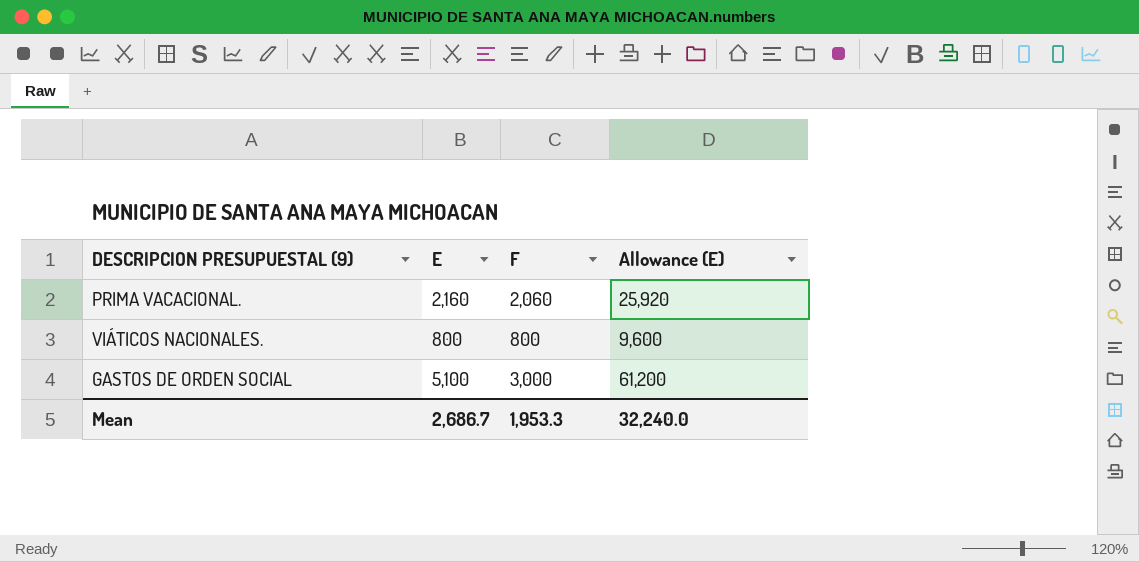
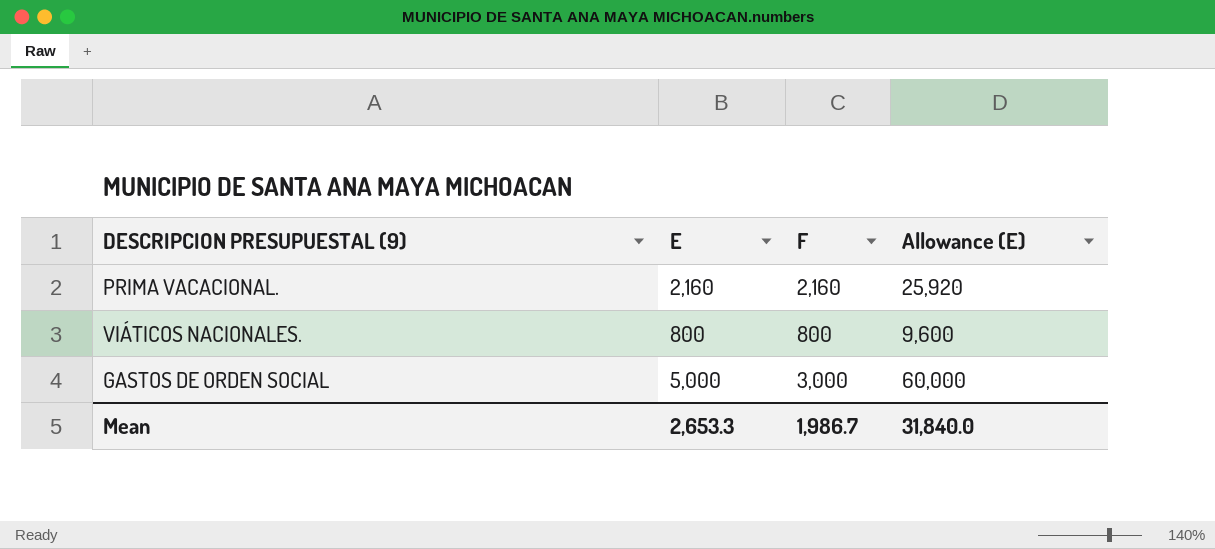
PRIMA VACACIONAL. | F: 2,060 -> 2,160
GASTOS DE ORDEN SOCIAL | E: 5,100 -> 5,000
GASTOS DE ORDEN SOCIAL | Allowance (E): 61,200 -> 60,000
Mean | E: 2,686.7 -> 2,653.3
Mean | F: 1,953.3 -> 1,986.7
Mean | Allowance (E): 32,240.0 -> 31,840.0

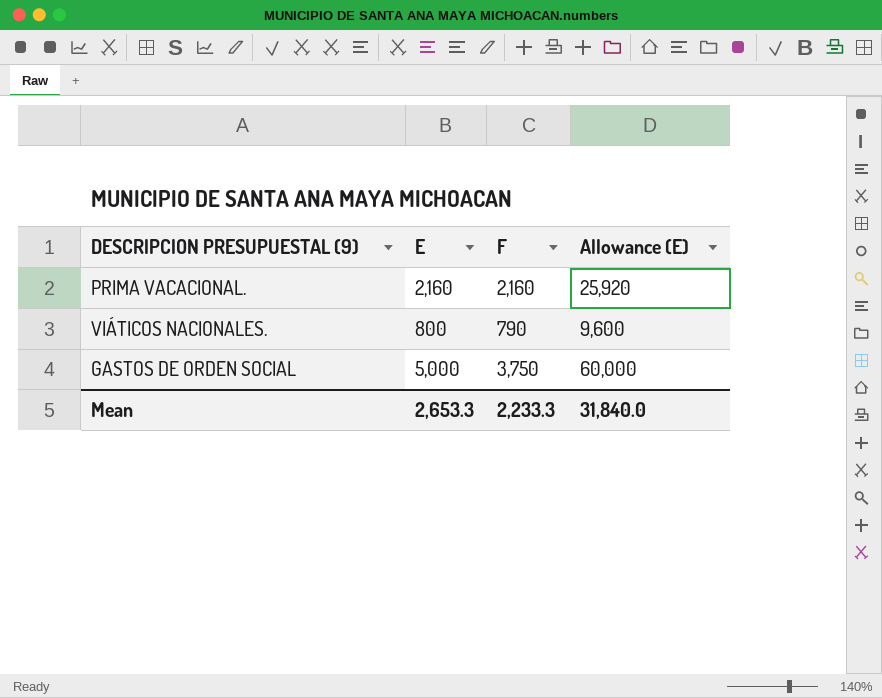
VIÁTICOS NACIONALES. | F: 800 -> 790
GASTOS DE ORDEN SOCIAL | F: 3,000 -> 3,750
Mean | F: 1,986.7 -> 2,233.3

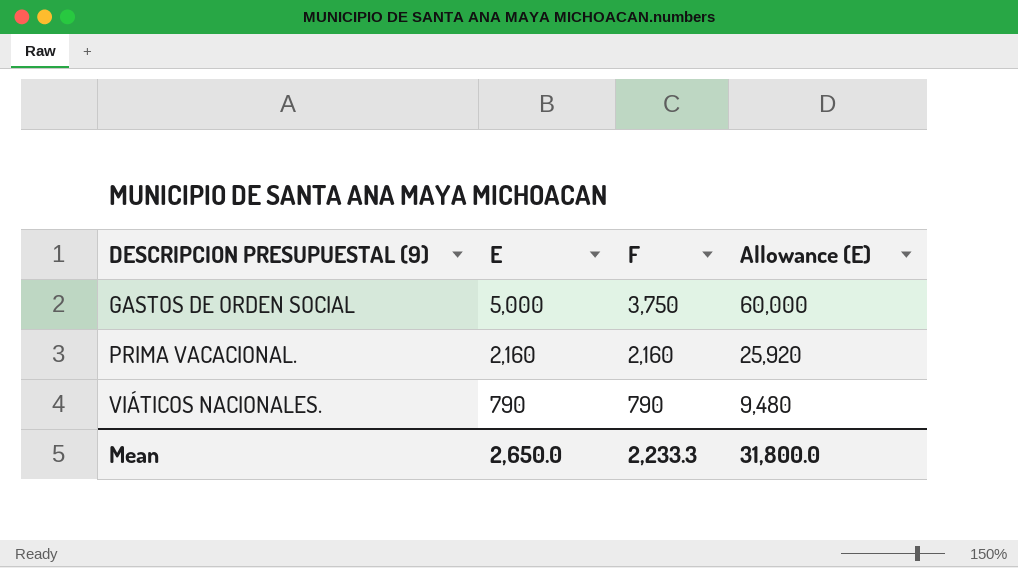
row order: none -> DESCRIPCION PRESUPUESTAL (9) ascending
VIÁTICOS NACIONALES. | E: 800 -> 790
VIÁTICOS NACIONALES. | Allowance (E): 9,600 -> 9,480
Mean | E: 2,653.3 -> 2,650.0
Mean | Allowance (E): 31,840.0 -> 31,800.0

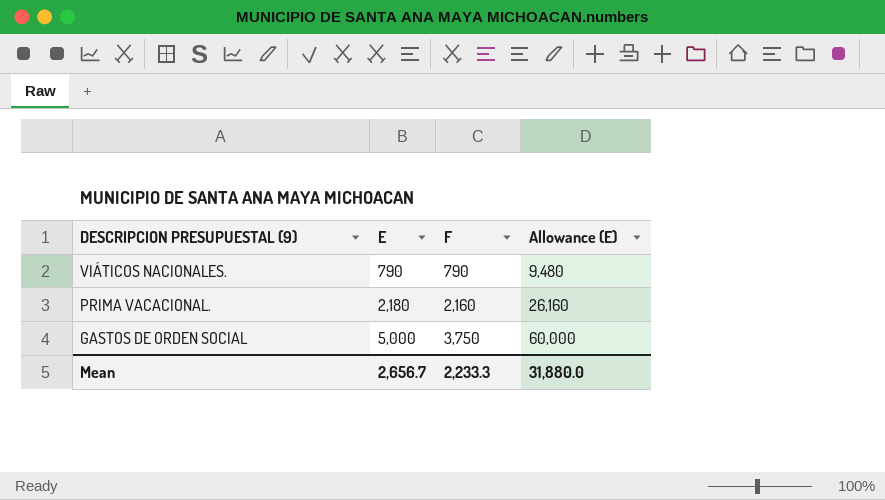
row order: DESCRIPCION PRESUPUESTAL (9) ascending -> DESCRIPCION PRESUPUESTAL (9) descending
PRIMA VACACIONAL. | E: 2,160 -> 2,180
PRIMA VACACIONAL. | Allowance (E): 25,920 -> 26,160
Mean | E: 2,650.0 -> 2,656.7
Mean | Allowance (E): 31,800.0 -> 31,880.0

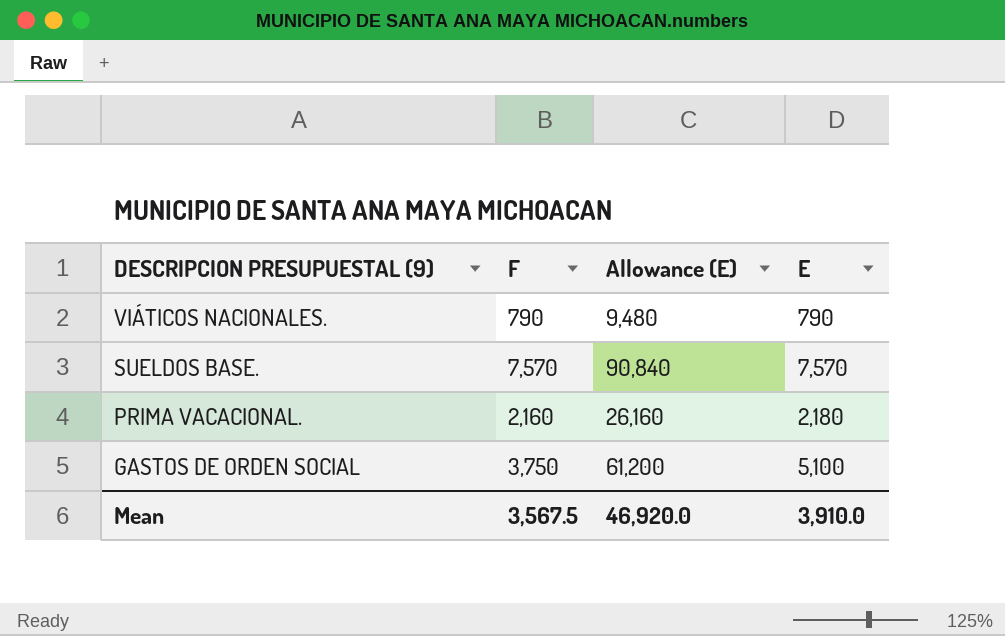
column E | position: 2 -> 4
row SUELDOS BASE.: none -> 7,570 | 90,840 | 7,570
GASTOS DE ORDEN SOCIAL | Allowance (E): 60,000 -> 61,200
GASTOS DE ORDEN SOCIAL | E: 5,000 -> 5,100
Mean | F: 2,233.3 -> 3,567.5
Mean | Allowance (E): 31,880.0 -> 46,920.0
Mean | E: 2,656.7 -> 3,910.0

